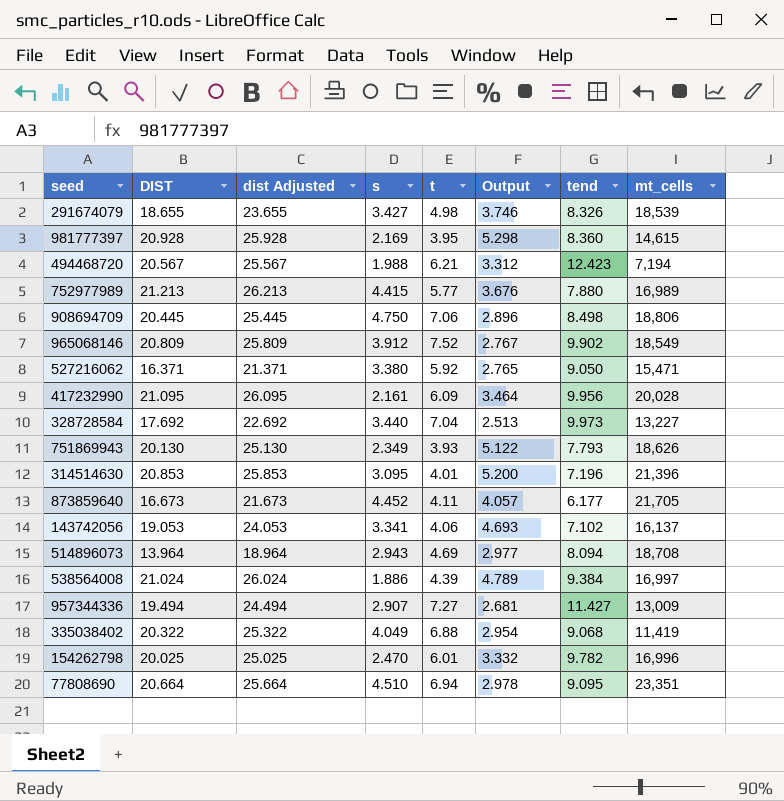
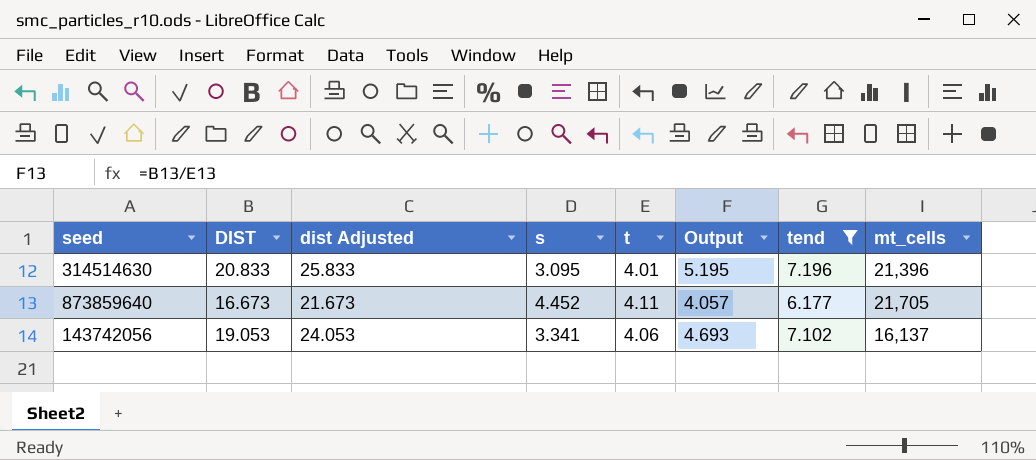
filter: none -> tend <= 7.196
314514630 | DIST: 20.853 -> 20.833
314514630 | dist Adjusted: 25.853 -> 25.833
314514630 | Output: 5.200 -> 5.195

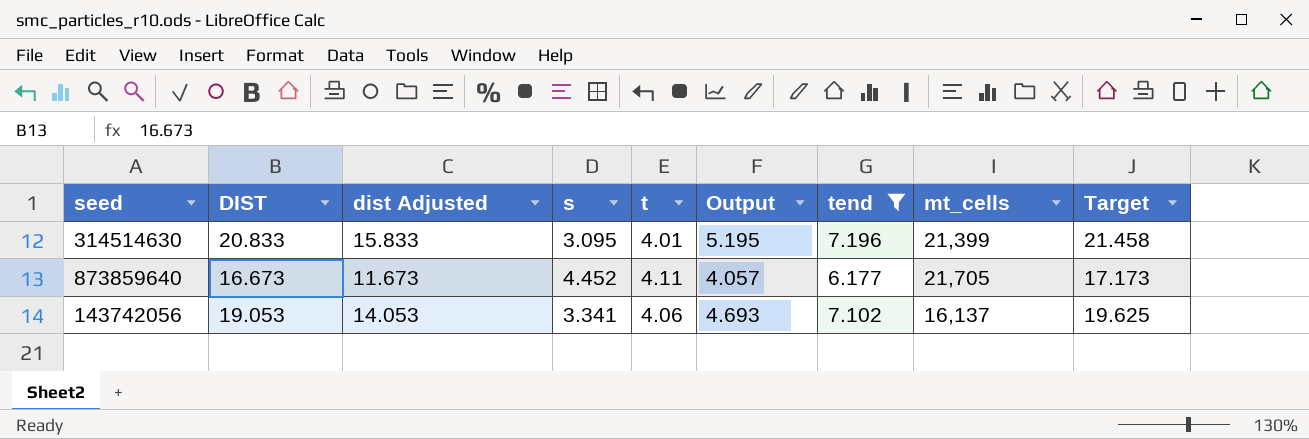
column dist Adjusted | formula: [DIST] + 5 -> [DIST] - 5
column Target | formula: none -> [DIST] * 1.03
314514630 | mt_cells: 21,396 -> 21,399

